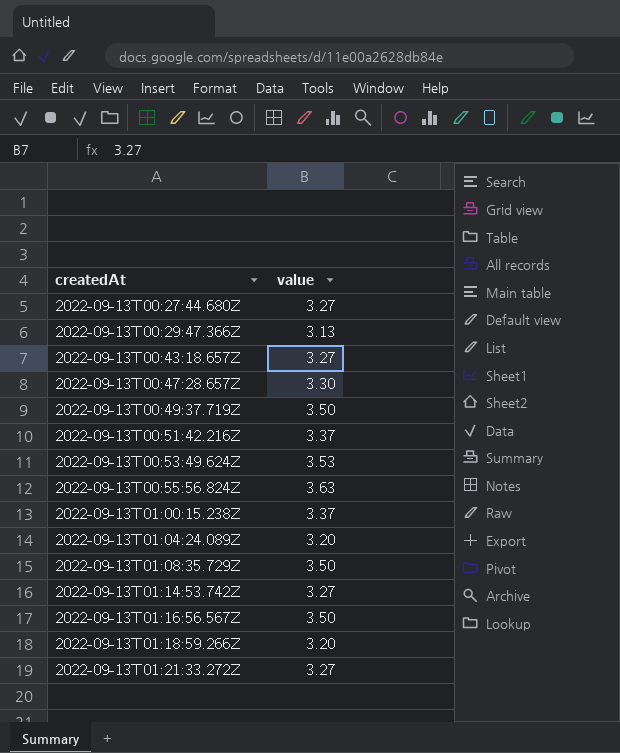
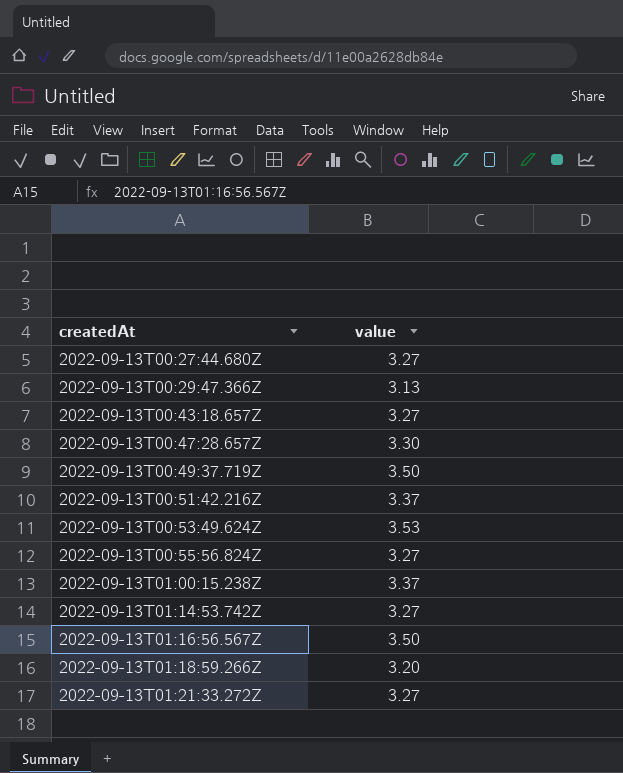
row 2022-09-13T01:04:24.089Z: 3.20 -> none
row 2022-09-13T01:08:35.729Z: 3.50 -> none
2022-09-13T00:55:56.824Z | value: 3.63 -> 3.27

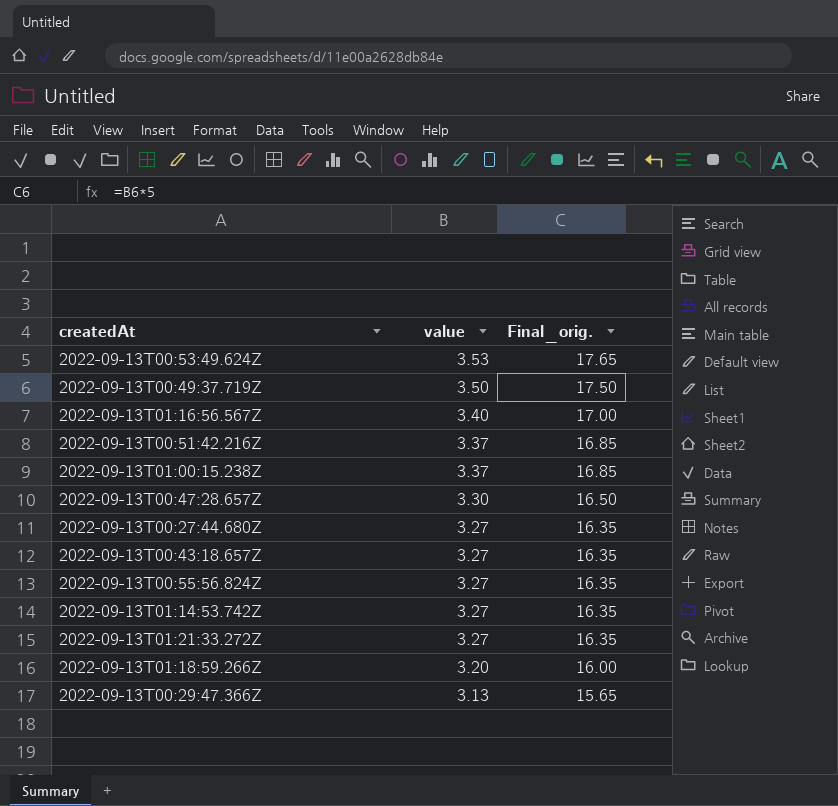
row order: createdAt ascending -> value descending
column Final_orig. | formula: none -> [value] * 5
2022-09-13T01:16:56.567Z | value: 3.50 -> 3.40

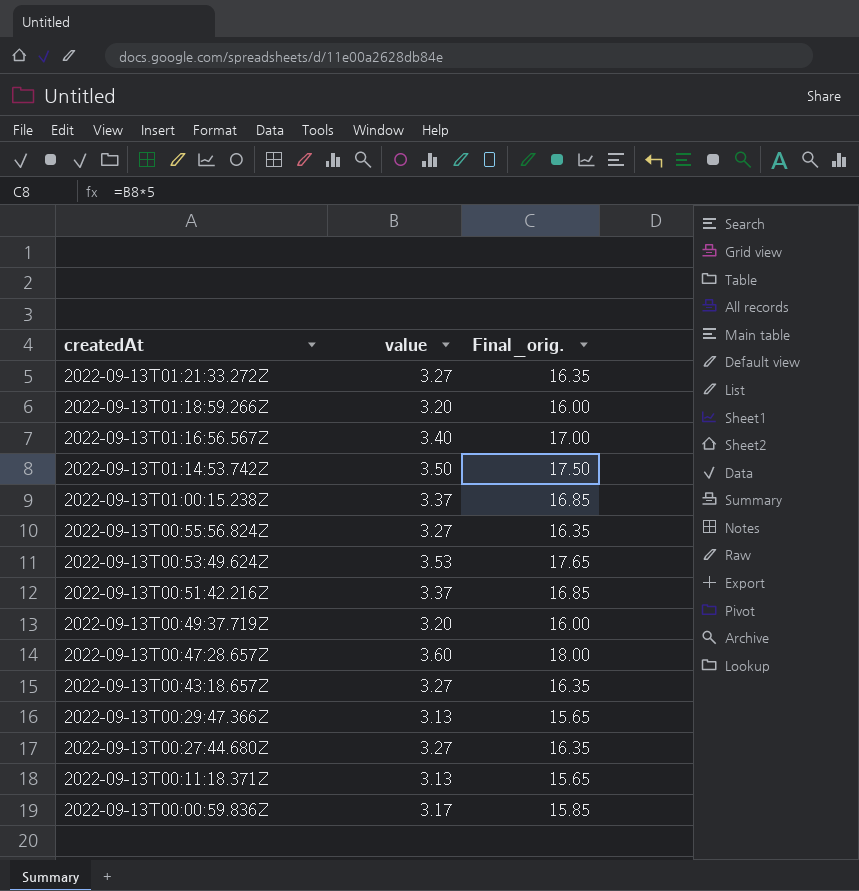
row order: value descending -> createdAt descending
2022-09-13T01:14:53.742Z | value: 3.27 -> 3.50
2022-09-13T01:14:53.742Z | Final_orig.: 16.35 -> 17.50
2022-09-13T00:49:37.719Z | value: 3.50 -> 3.20
2022-09-13T00:49:37.719Z | Final_orig.: 17.50 -> 16.00
2022-09-13T00:47:28.657Z | value: 3.30 -> 3.60
2022-09-13T00:47:28.657Z | Final_orig.: 16.50 -> 18.00
row 2022-09-13T00:11:18.371Z: none -> 3.13 | 15.65
row 2022-09-13T00:00:59.836Z: none -> 3.17 | 15.85

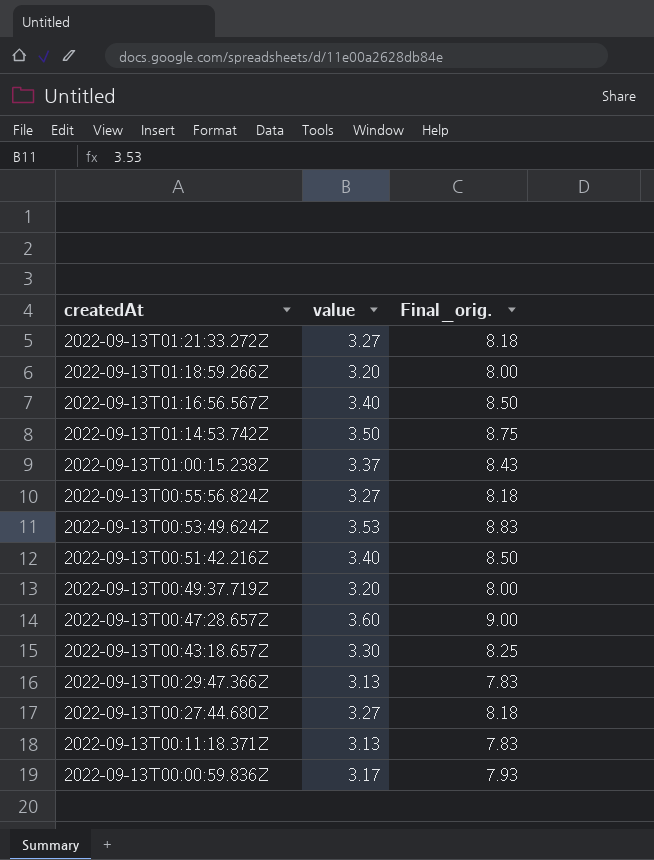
column Final_orig. | formula: [value] * 5 -> [value] * 2.5
2022-09-13T00:51:42.216Z | value: 3.37 -> 3.40
2022-09-13T00:43:18.657Z | value: 3.27 -> 3.30

